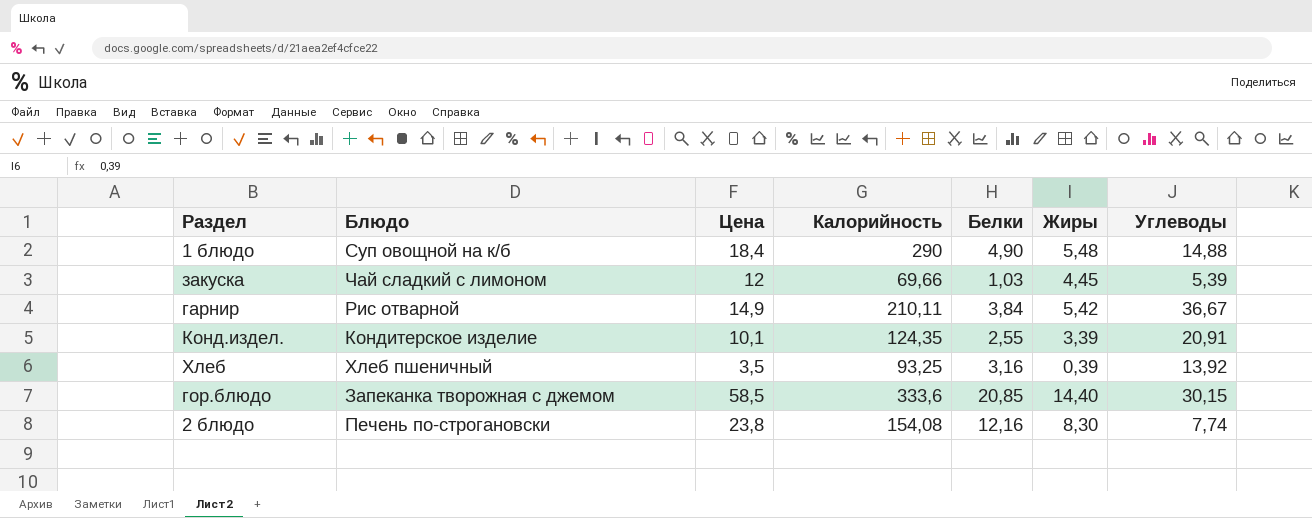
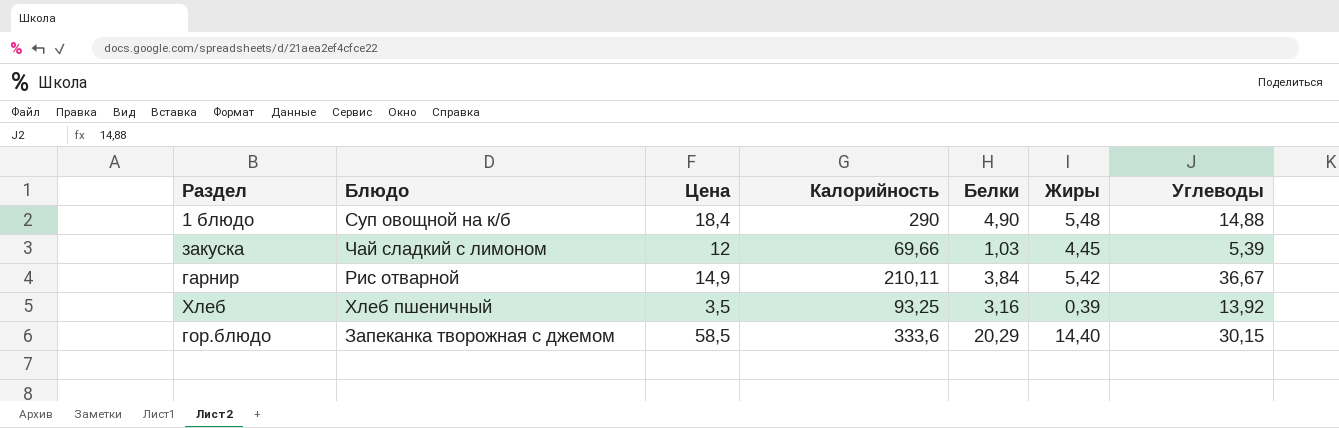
row Конд.издел.: Кондитерское изделие | 10,1 | 124,35 | 2,55 | 3,39 | 20,91 -> none
row 2 блюдо: Печень по-строгановски | 23,8 | 154,08 | 12,16 | 8,30 | 7,74 -> none
гор.блюдо | Белки: 20,85 -> 20,29

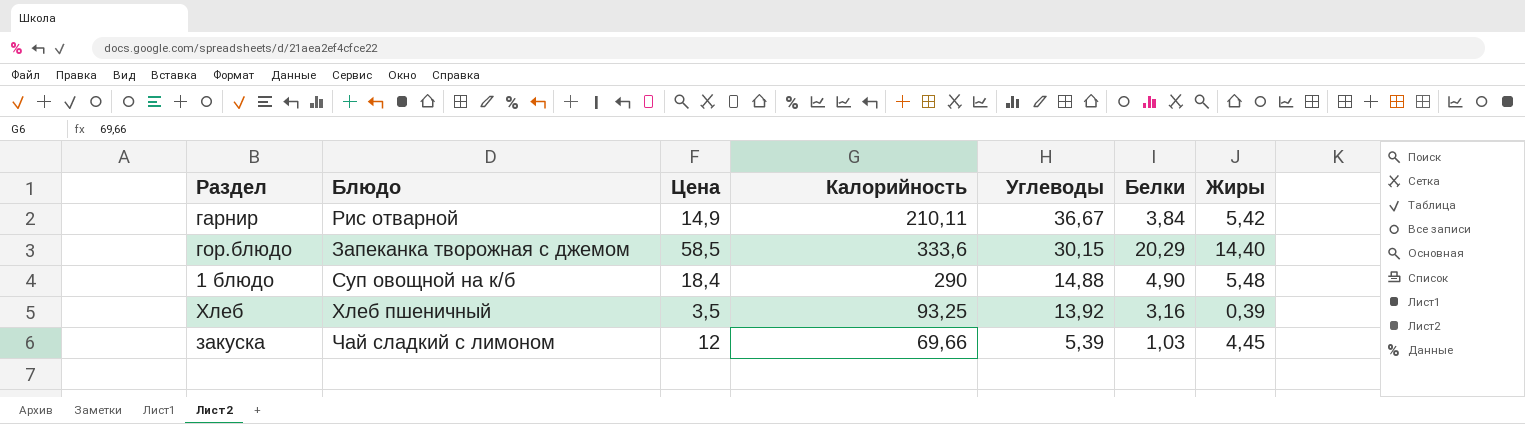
row order: none -> Углеводы descending
column Углеводы | position: 7 -> 5

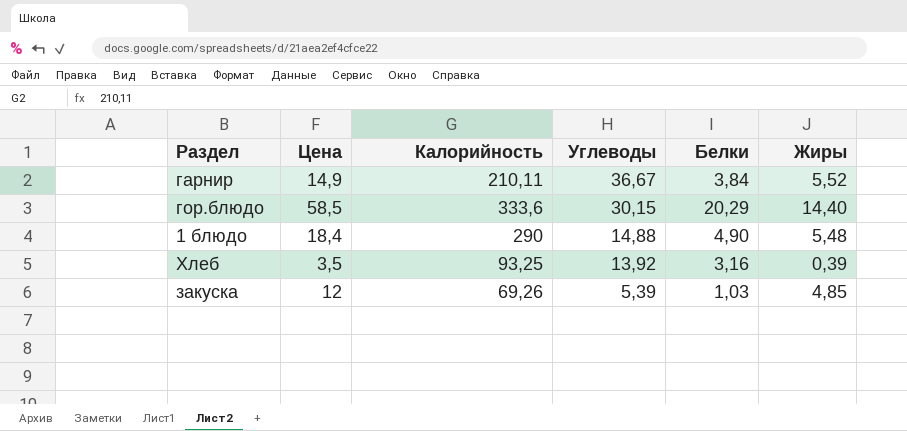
column Блюдо | position: 2 -> none
гарнир | Жиры: 5,42 -> 5,52
закуска | Калорийность: 69,66 -> 69,26
закуска | Жиры: 4,45 -> 4,85

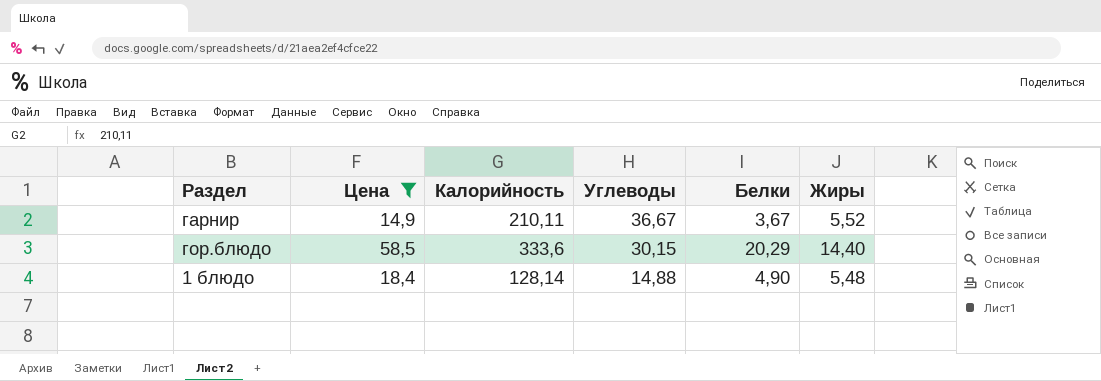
filter: none -> Цена >= 14,9
гарнир | Белки: 3,84 -> 3,67
1 блюдо | Калорийность: 290 -> 128,14

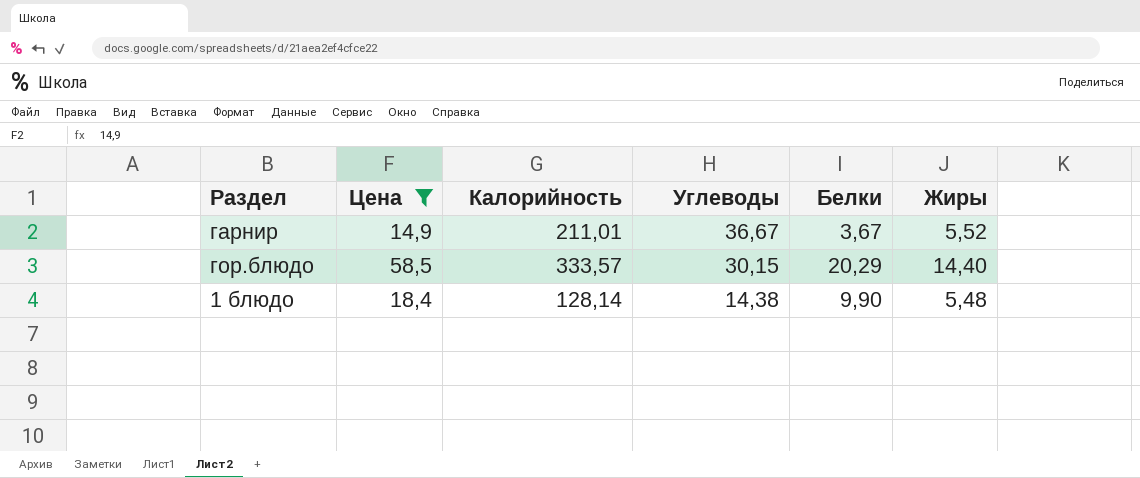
гарнир | Калорийность: 210,11 -> 211,01
гор.блюдо | Калорийность: 333,6 -> 333,57
1 блюдо | Углеводы: 14,88 -> 14,38
1 блюдо | Белки: 4,90 -> 9,90

